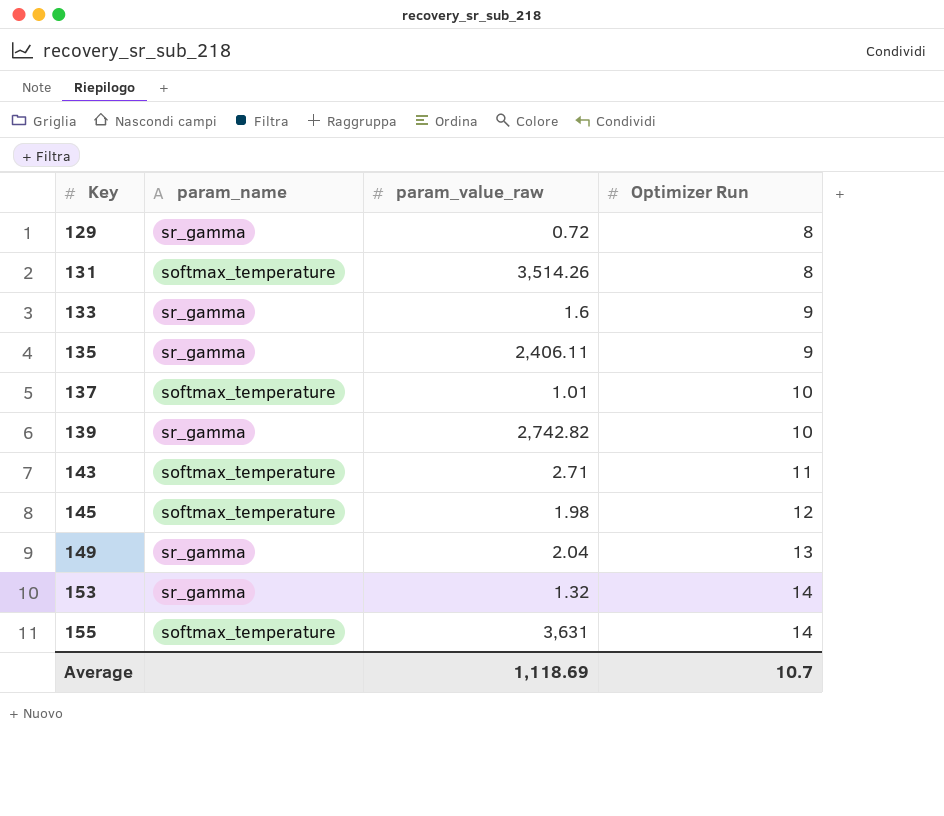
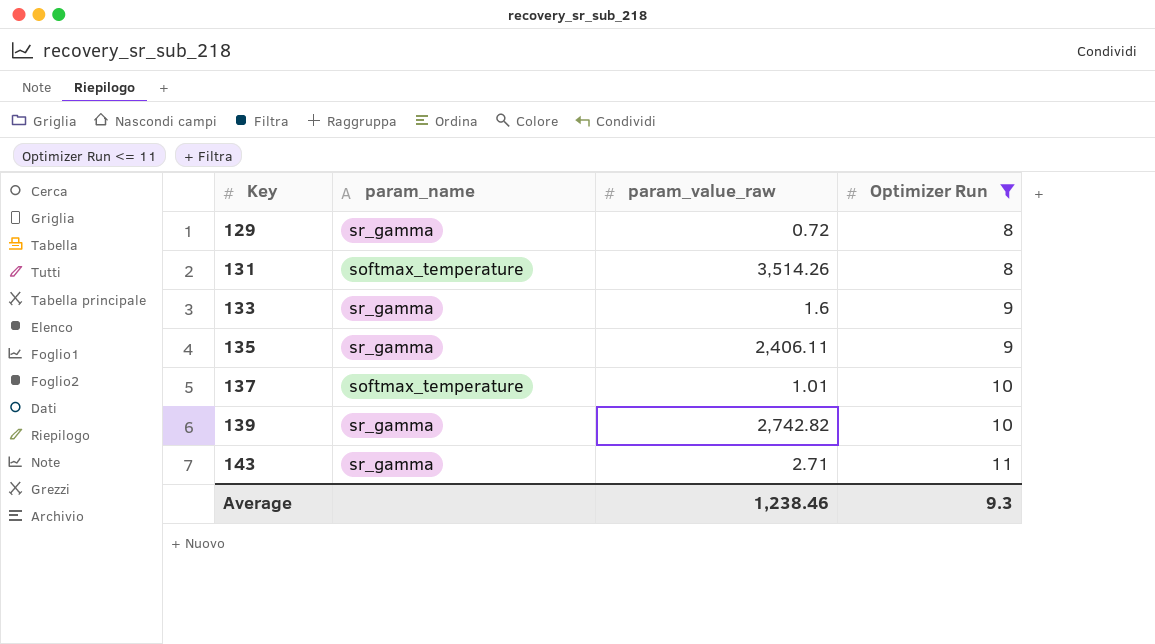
filter: none -> Optimizer Run <= 11
143 | param_name: softmax_temperature -> sr_gamma
Average | param_value_raw: 1,118.69 -> 1,238.46
Average | Optimizer Run: 10.7 -> 9.3

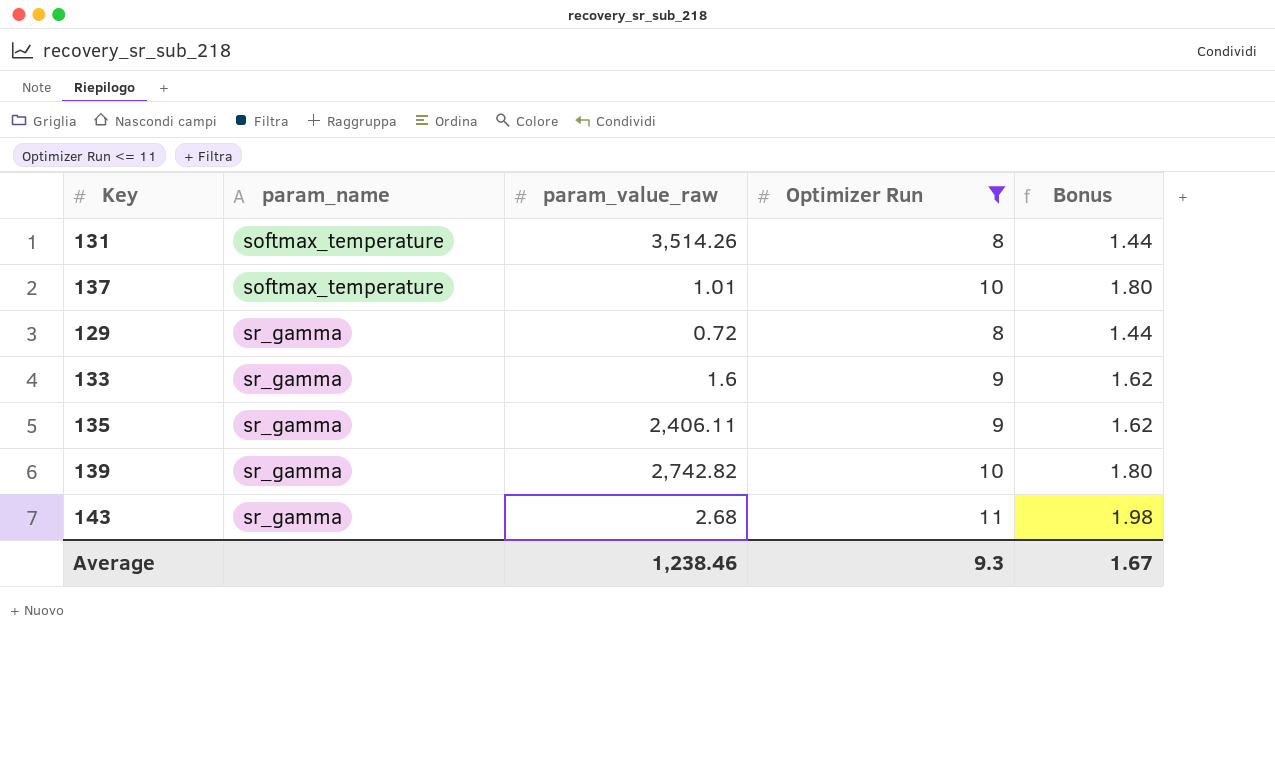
row order: Key ascending -> param_name ascending
column Bonus | formula: none -> [Optimizer Run] * 0.18
143 | param_value_raw: 2.71 -> 2.68

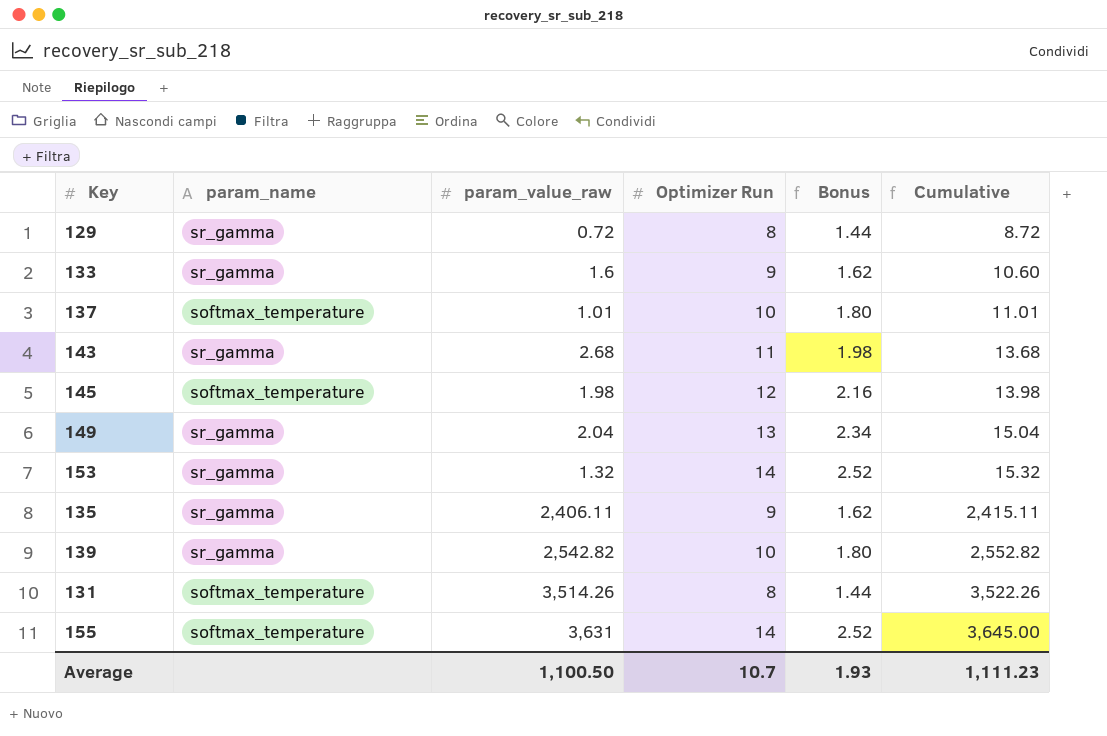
filter: Optimizer Run <= 11 -> none
row order: param_name ascending -> Cumulative ascending
column Cumulative | formula: none -> [param_value_raw] + [Optimizer Run]
139 | param_value_raw: 2,742.82 -> 2,542.82
Average | param_value_raw: 1,238.46 -> 1,100.50
Average | Optimizer Run: 9.3 -> 10.7
Average | Bonus: 1.67 -> 1.93

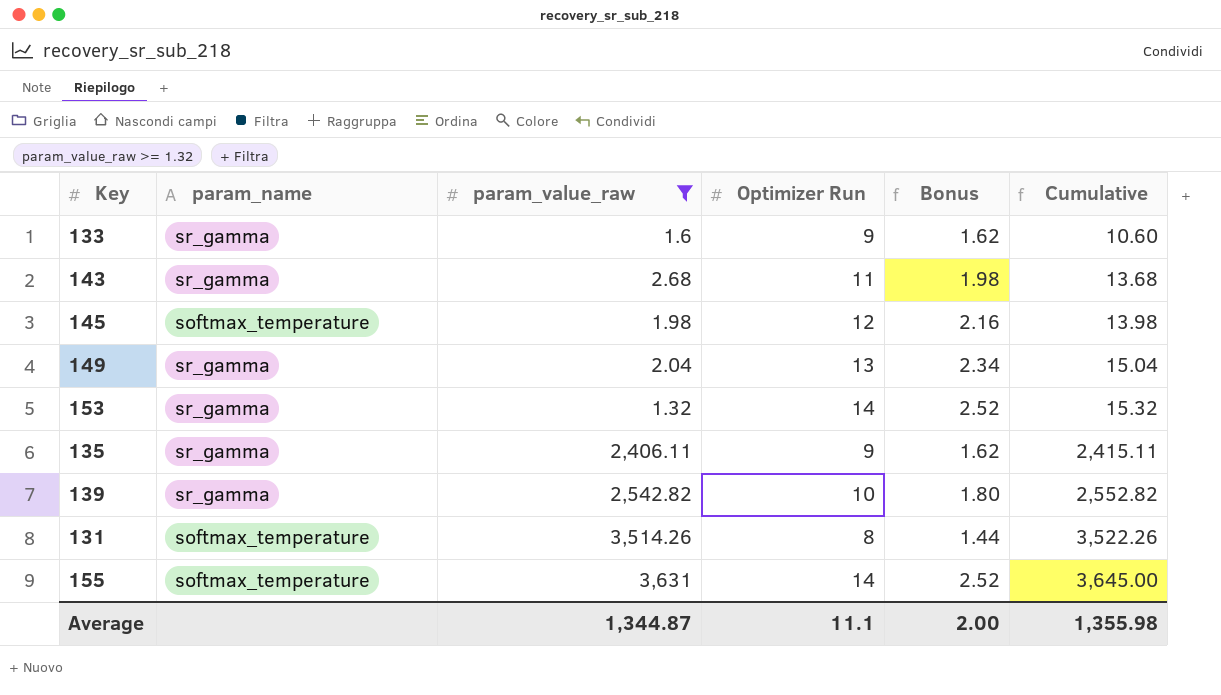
filter: none -> param_value_raw >= 1.32
Average | param_value_raw: 1,100.50 -> 1,344.87
Average | Optimizer Run: 10.7 -> 11.1
Average | Bonus: 1.93 -> 2.00
Average | Cumulative: 1,111.23 -> 1,355.98

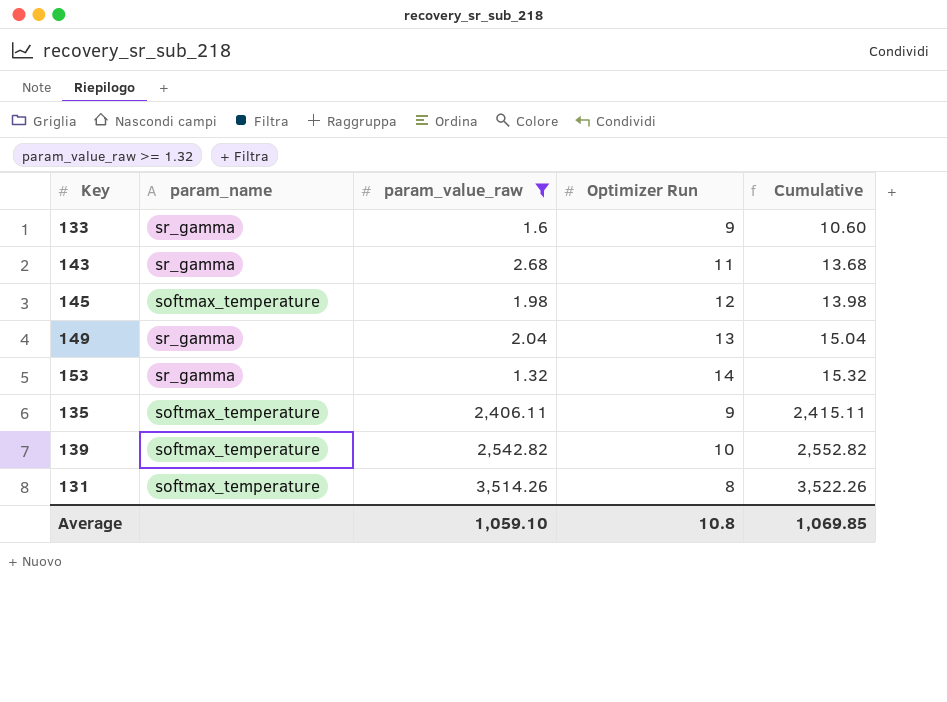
column Bonus | formula: [Optimizer Run] * 0.18 -> none
row 155: softmax_temperature | 3,631 | 14 | 2.52 | 3,645.00 -> none
135 | param_name: sr_gamma -> softmax_temperature
139 | param_name: sr_gamma -> softmax_temperature
Average | param_value_raw: 1,344.87 -> 1,059.10
Average | Optimizer Run: 11.1 -> 10.8
Average | Cumulative: 1,355.98 -> 1,069.85

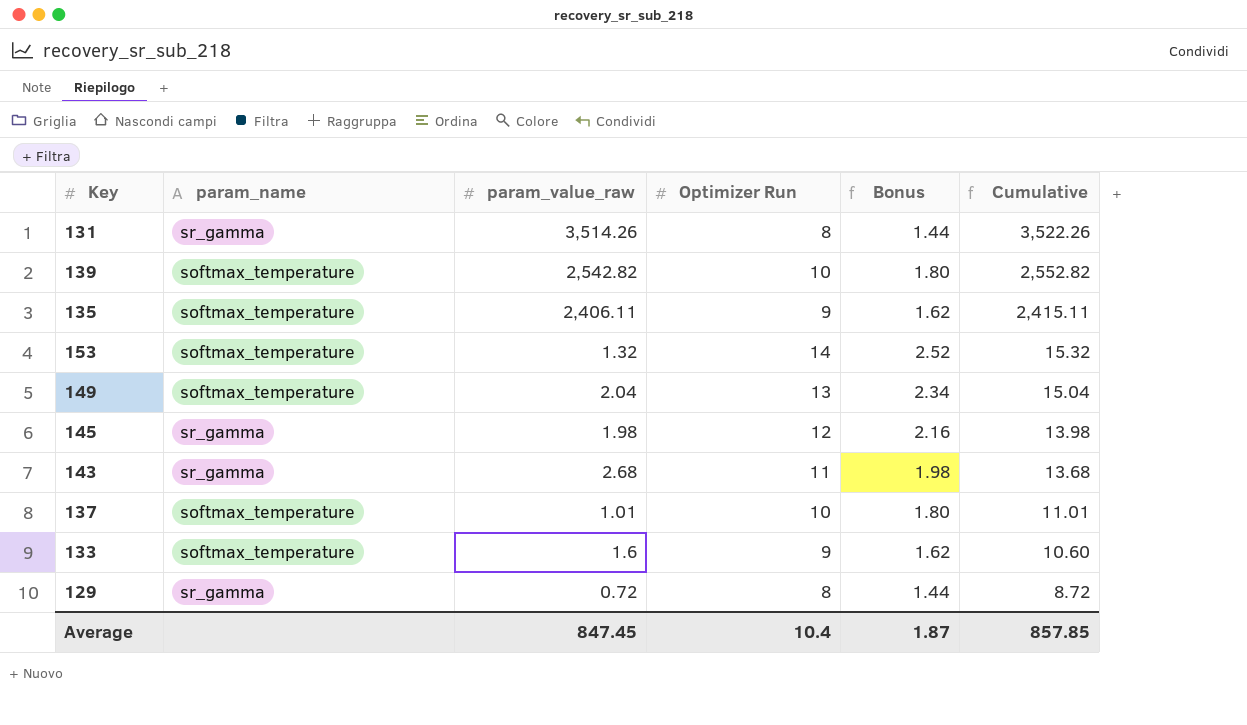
filter: param_value_raw >= 1.32 -> none
row order: Cumulative ascending -> Cumulative descending
column Bonus | formula: none -> [Optimizer Run] * 0.18
131 | param_name: softmax_temperature -> sr_gamma
153 | param_name: sr_gamma -> softmax_temperature
149 | param_name: sr_gamma -> softmax_temperature
145 | param_name: softmax_temperature -> sr_gamma
133 | param_name: sr_gamma -> softmax_temperature
Average | param_value_raw: 1,059.10 -> 847.45
Average | Optimizer Run: 10.8 -> 10.4
Average | Cumulative: 1,069.85 -> 857.85

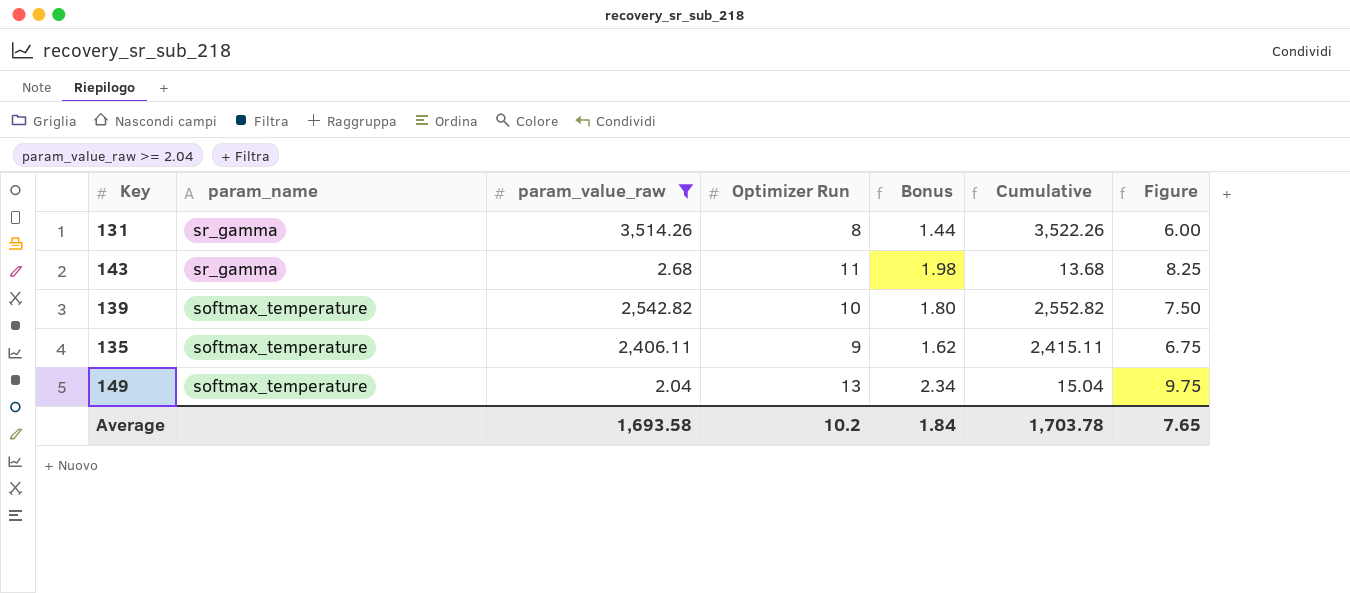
filter: none -> param_value_raw >= 2.04
row order: Cumulative descending -> param_name descending
column Figure | formula: none -> [Optimizer Run] * 0.75
Average | param_value_raw: 847.45 -> 1,693.58
Average | Optimizer Run: 10.4 -> 10.2
Average | Bonus: 1.87 -> 1.84
Average | Cumulative: 857.85 -> 1,703.78

